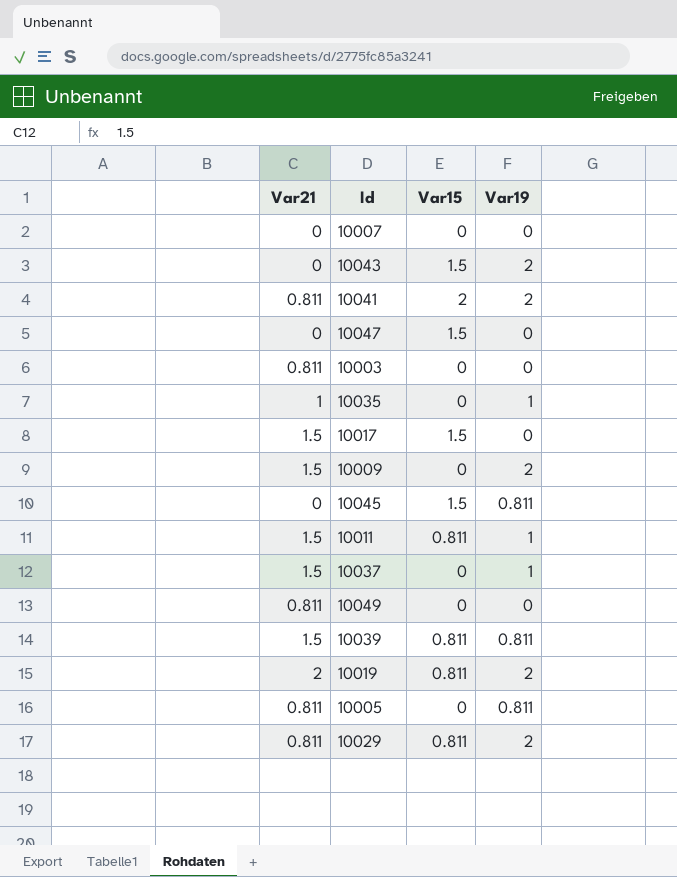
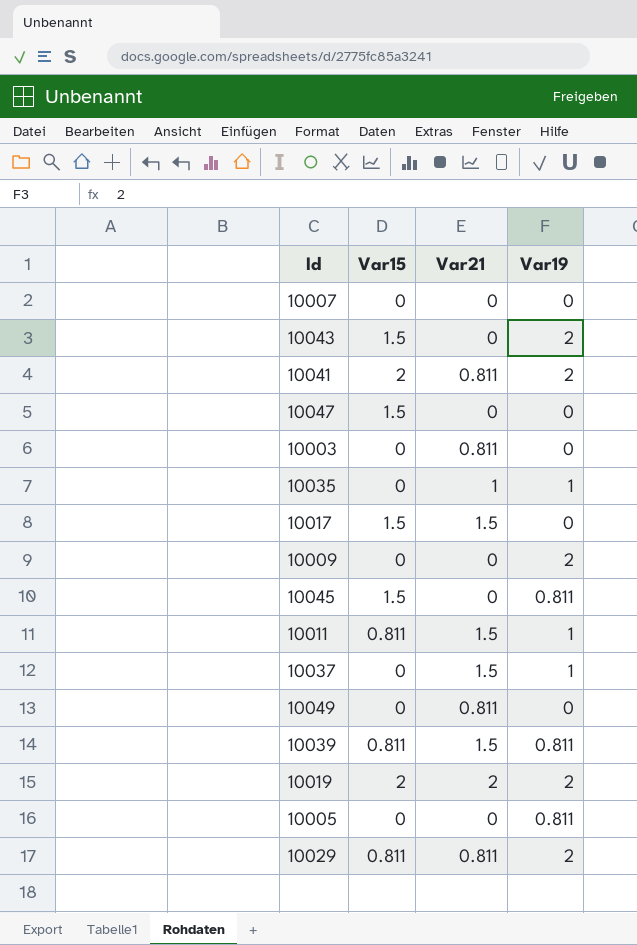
column Var21 | position: 1 -> 3
10009 | Var21: 1.5 -> 0
10019 | Var15: 0.811 -> 2
10005 | Var21: 0.811 -> 0

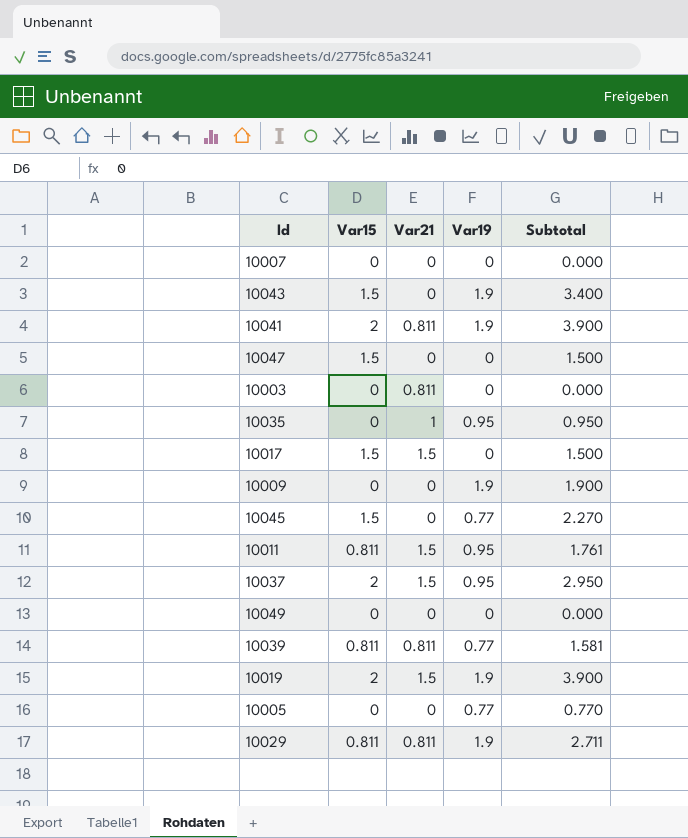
column Subtotal | formula: none -> [Var15] + [Var19]
10043 | Var19: 2 -> 1.9
10041 | Var19: 2 -> 1.9
10035 | Var19: 1 -> 0.95
10009 | Var19: 2 -> 1.9
10045 | Var19: 0.811 -> 0.77
10011 | Var19: 1 -> 0.95
10037 | Var15: 0 -> 2
10037 | Var19: 1 -> 0.95
10049 | Var21: 0.811 -> 0
10039 | Var21: 1.5 -> 0.811
10039 | Var19: 0.811 -> 0.77
10019 | Var21: 2 -> 1.5
10019 | Var19: 2 -> 1.9
10005 | Var19: 0.811 -> 0.77
10029 | Var19: 2 -> 1.9

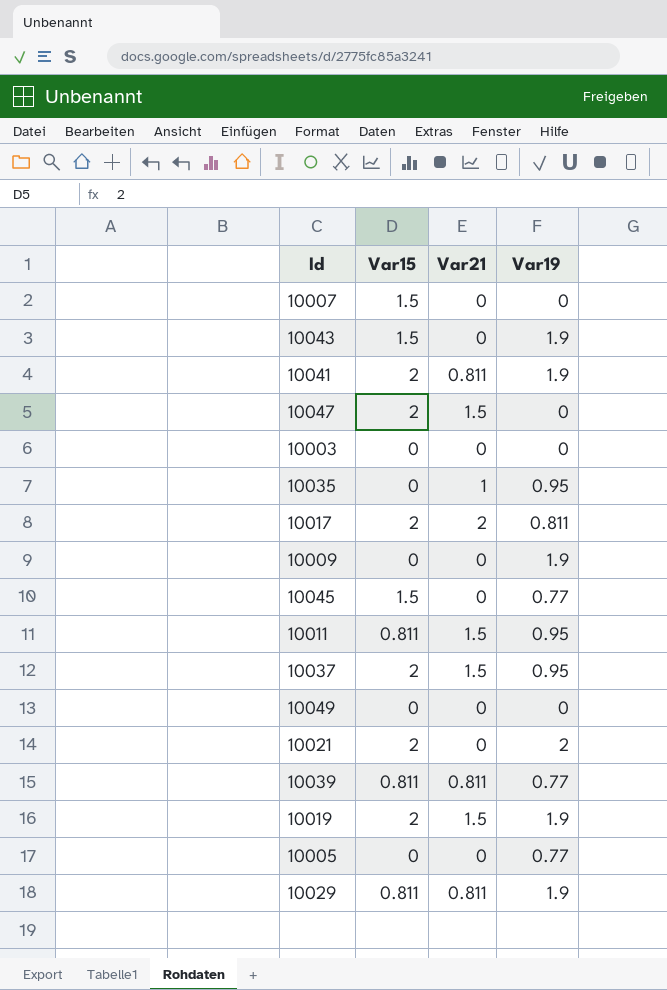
column Subtotal | formula: [Var15] + [Var19] -> none
10007 | Var15: 0 -> 1.5
10047 | Var15: 1.5 -> 2
10047 | Var21: 0 -> 1.5
10003 | Var21: 0.811 -> 0
10017 | Var15: 1.5 -> 2
10017 | Var21: 1.5 -> 2
10017 | Var19: 0 -> 0.811
row 10021: none -> 2 | 0 | 2

